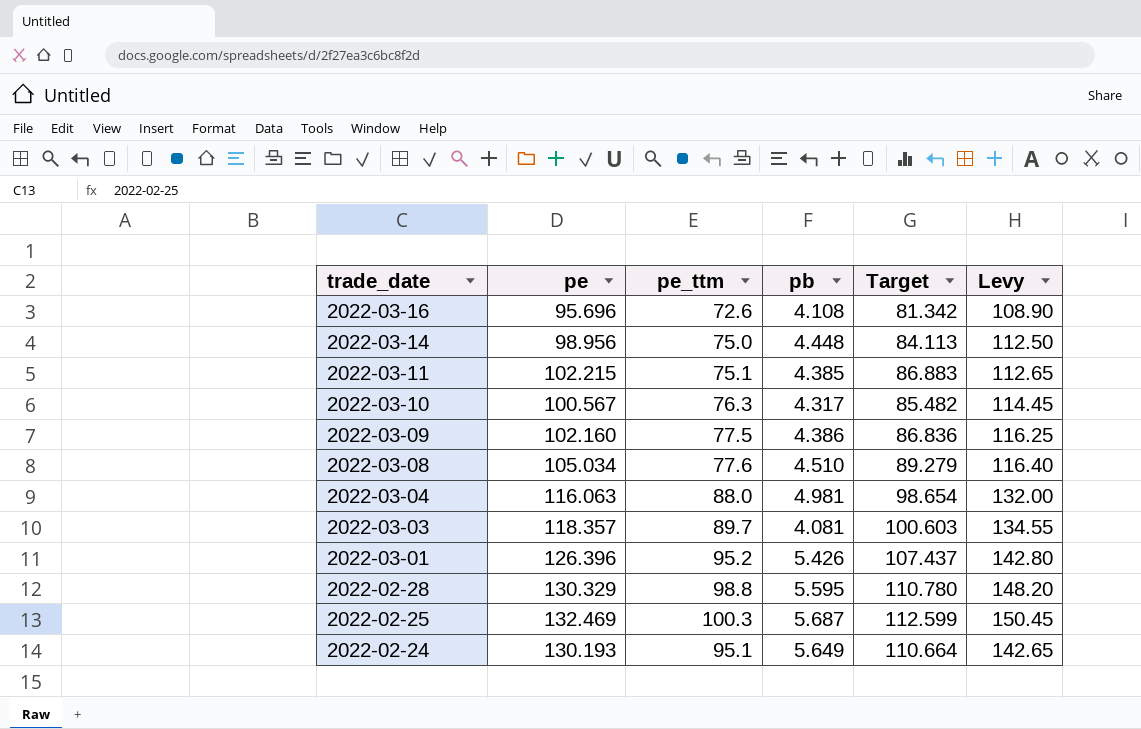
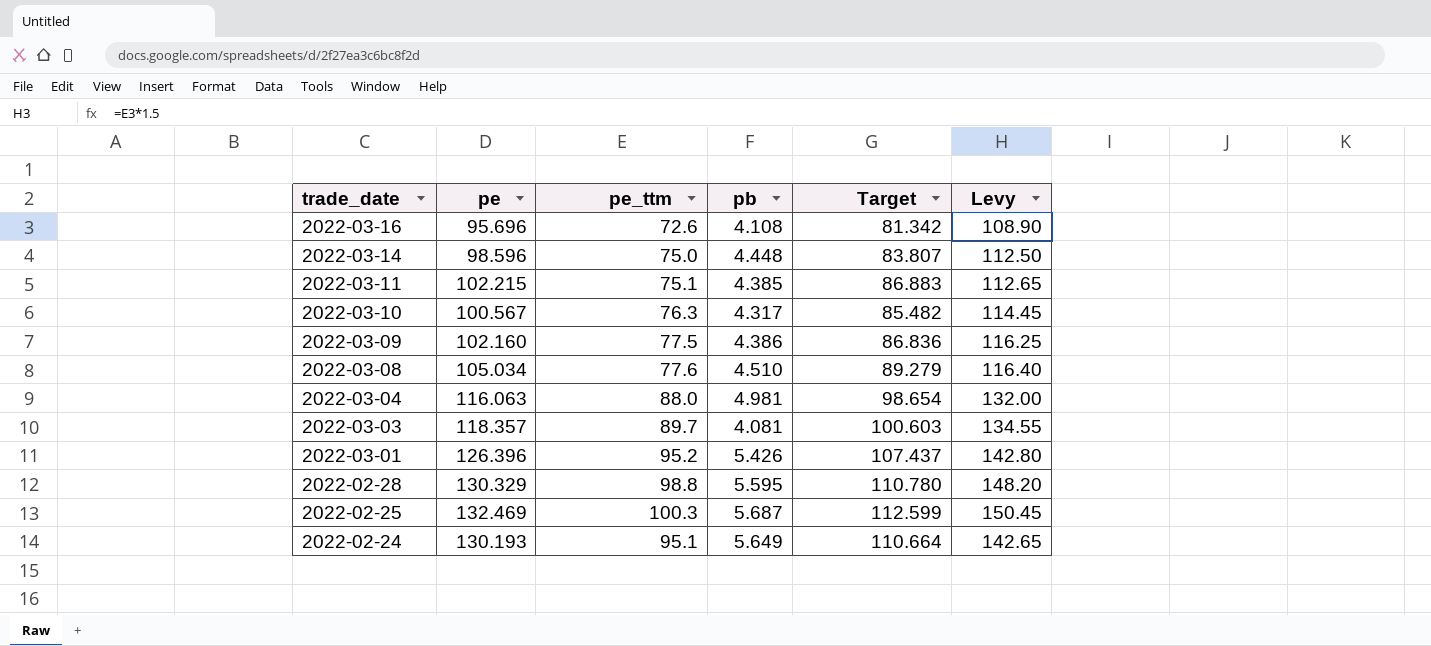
2022-03-14 | pe: 98.956 -> 98.596
2022-03-14 | Target: 84.113 -> 83.807

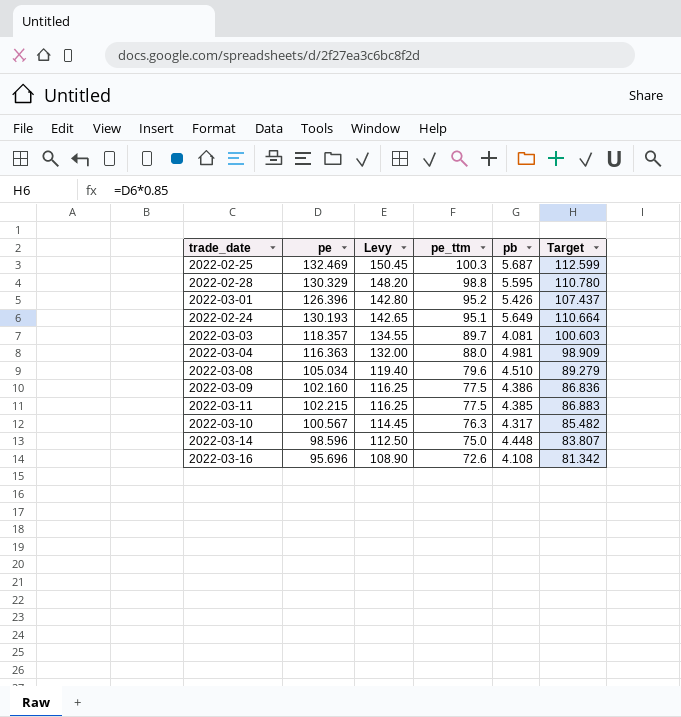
row order: trade_date descending -> Levy descending
column Levy | position: 6 -> 3
2022-03-04 | pe: 116.063 -> 116.363
2022-03-04 | Target: 98.654 -> 98.909
2022-03-08 | Levy: 116.40 -> 119.40
2022-03-08 | pe_ttm: 77.6 -> 79.6
2022-03-11 | Levy: 112.65 -> 116.25
2022-03-11 | pe_ttm: 75.1 -> 77.5

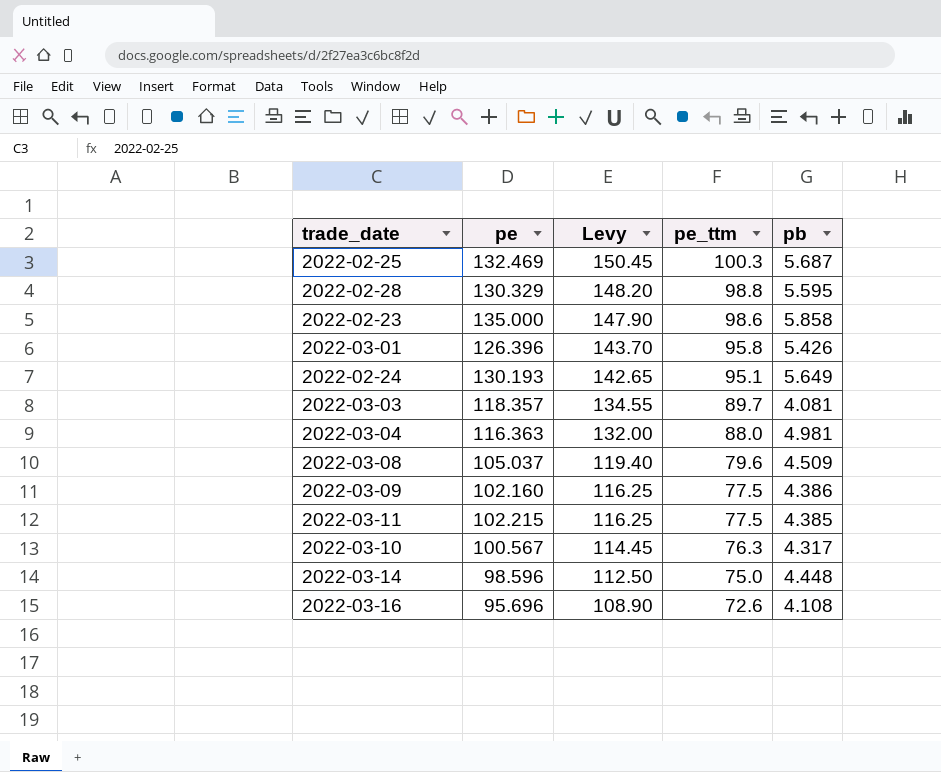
column Target | formula: [pe] * 0.85 -> none
row 2022-02-23: none -> 135.000 | 147.90 | 98.6 | 5.858
2022-03-01 | Levy: 142.80 -> 143.70
2022-03-01 | pe_ttm: 95.2 -> 95.8
2022-03-08 | pe: 105.034 -> 105.037
2022-03-08 | pb: 4.510 -> 4.509

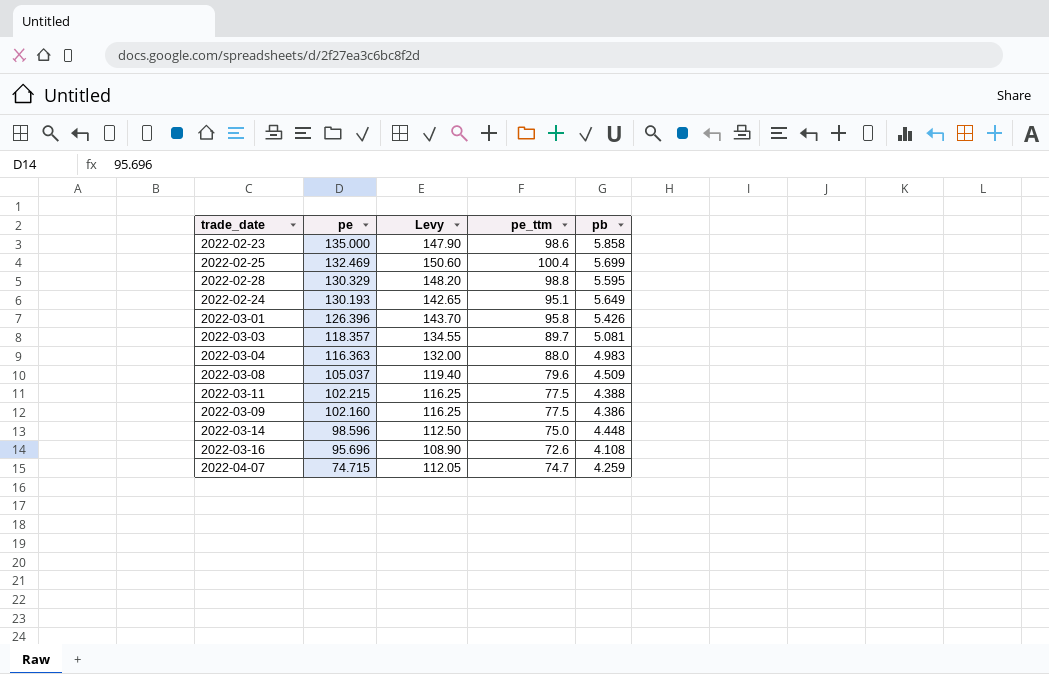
row order: Levy descending -> pe descending
row 2022-03-10: 100.567 | 114.45 | 76.3 | 4.317 -> none
2022-02-25 | Levy: 150.45 -> 150.60
2022-02-25 | pe_ttm: 100.3 -> 100.4
2022-02-25 | pb: 5.687 -> 5.699
2022-03-03 | pb: 4.081 -> 5.081
2022-03-04 | pb: 4.981 -> 4.983
2022-03-11 | pb: 4.385 -> 4.388
row 2022-04-07: none -> 74.715 | 112.05 | 74.7 | 4.259

